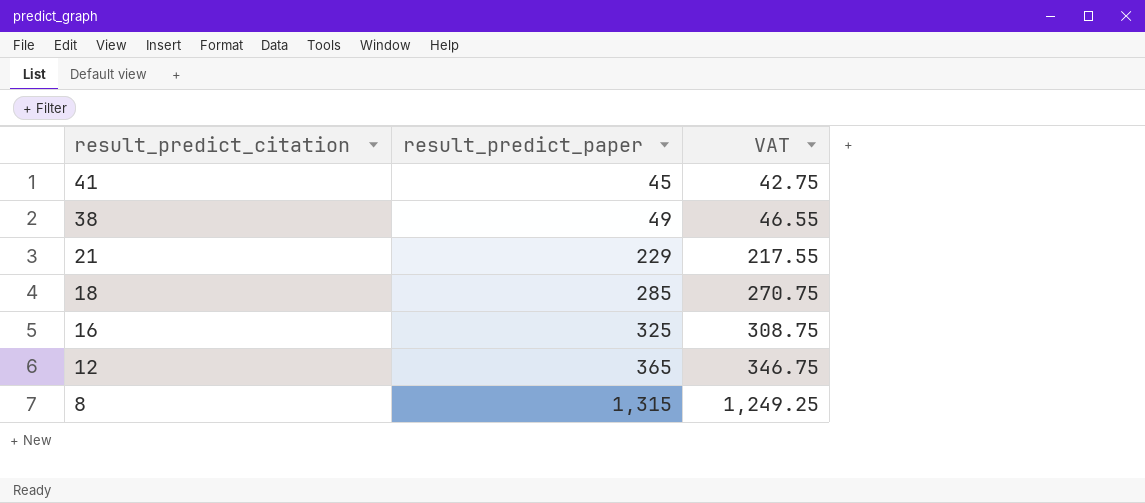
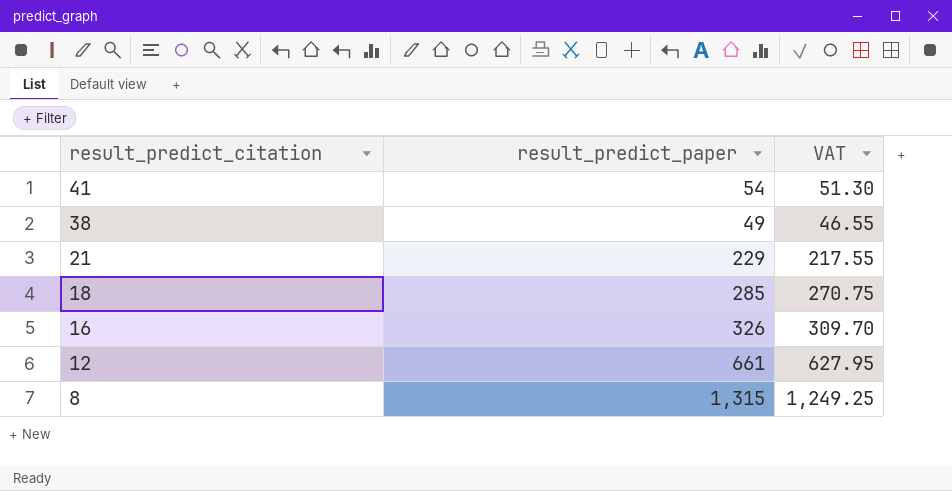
41 | result_predict_paper: 45 -> 54
41 | VAT: 42.75 -> 51.30
16 | result_predict_paper: 325 -> 326
16 | VAT: 308.75 -> 309.70
12 | result_predict_paper: 365 -> 661
12 | VAT: 346.75 -> 627.95

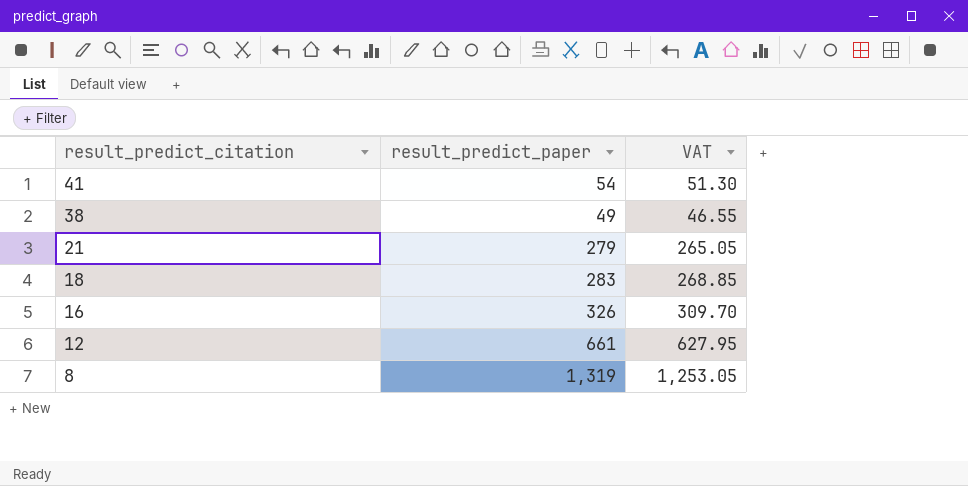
21 | result_predict_paper: 229 -> 279
21 | VAT: 217.55 -> 265.05
18 | result_predict_paper: 285 -> 283
18 | VAT: 270.75 -> 268.85
8 | result_predict_paper: 1,315 -> 1,319
8 | VAT: 1,249.25 -> 1,253.05

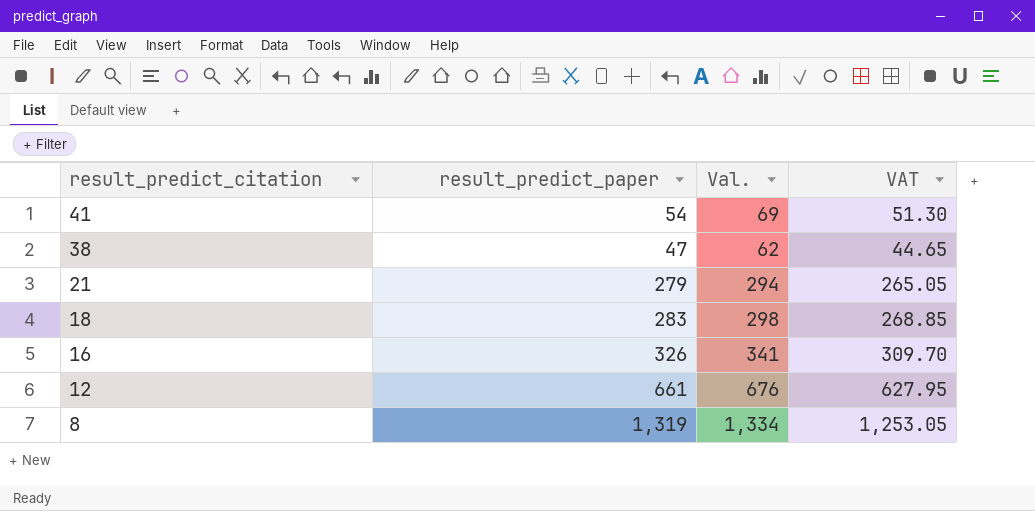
column Val. | formula: none -> [result_predict_paper] + 15
38 | result_predict_paper: 49 -> 47
38 | VAT: 46.55 -> 44.65

